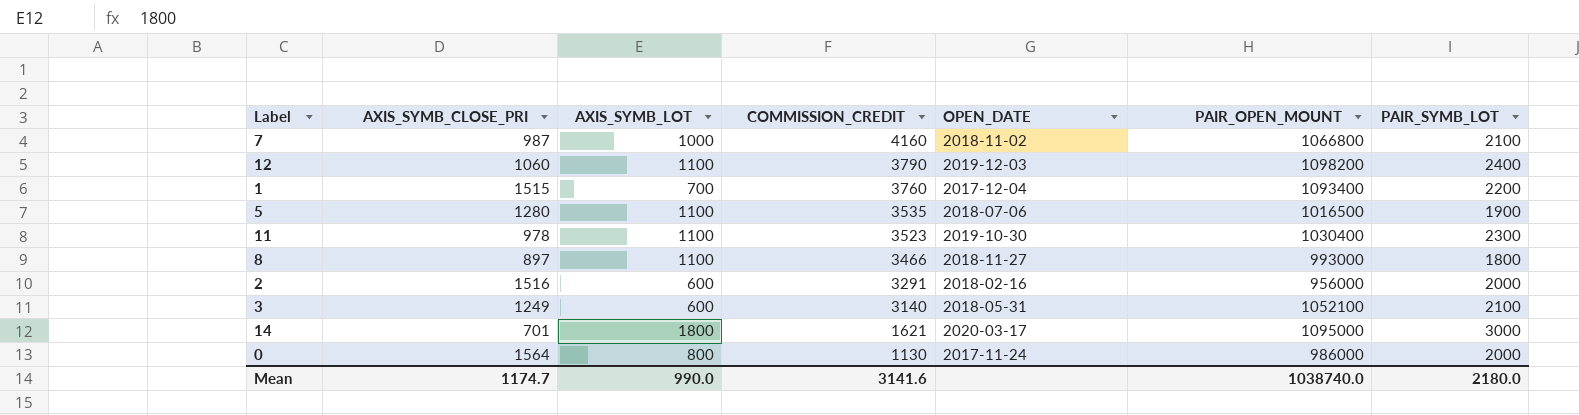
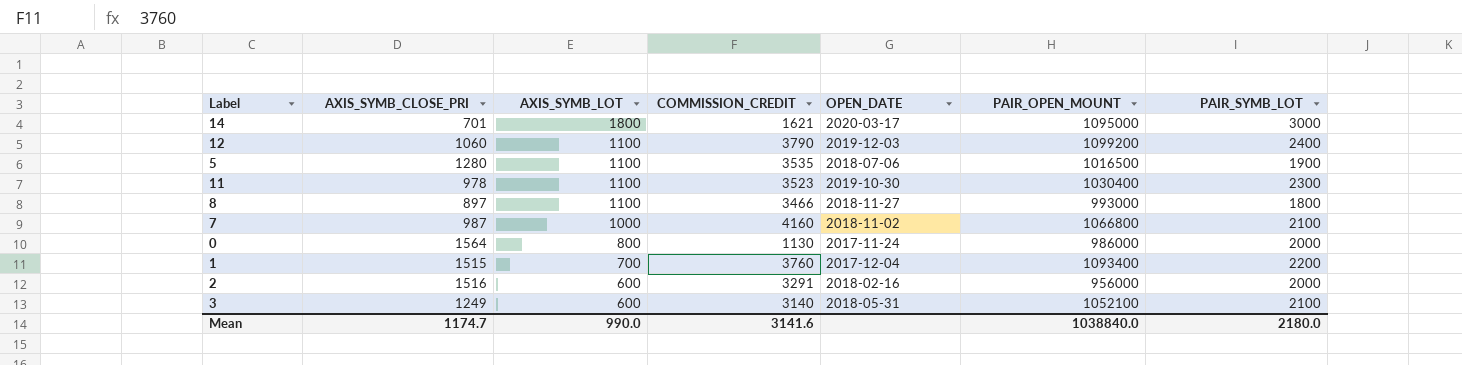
row order: COMMISSION_CREDIT descending -> AXIS_SYMB_LOT descending
12 | PAIR_OPEN_MOUNT: 1098200 -> 1099200
Mean | PAIR_OPEN_MOUNT: 1038740.0 -> 1038840.0

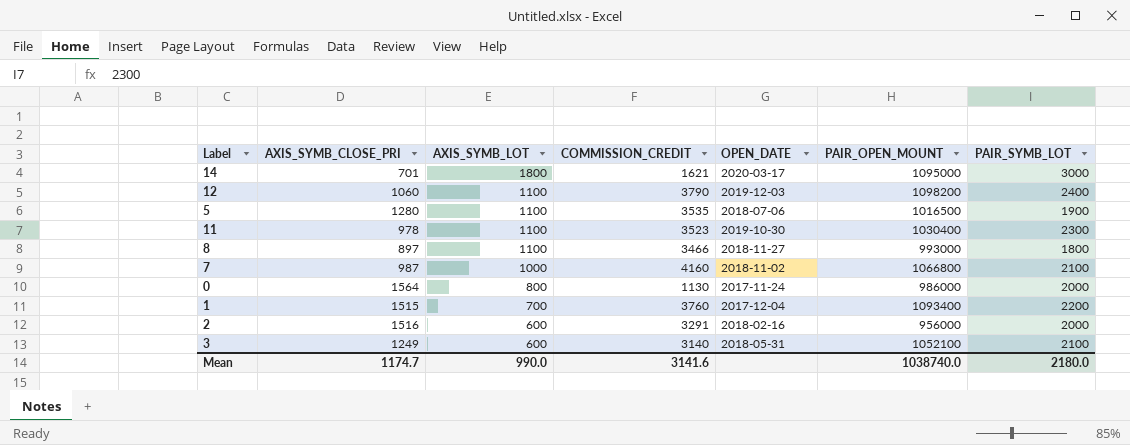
12 | PAIR_OPEN_MOUNT: 1099200 -> 1098200
Mean | PAIR_OPEN_MOUNT: 1038840.0 -> 1038740.0

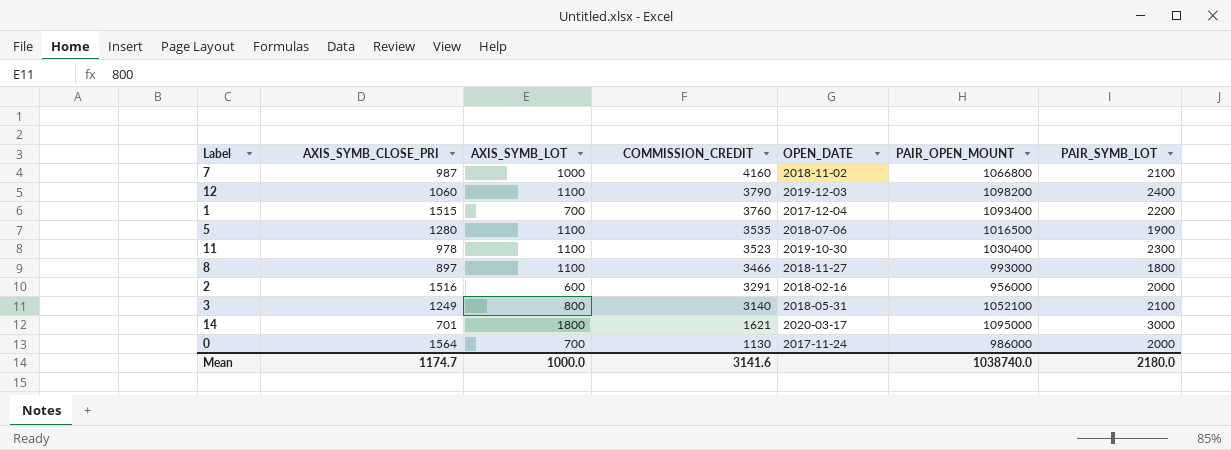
row order: AXIS_SYMB_LOT descending -> COMMISSION_CREDIT descending
3 | AXIS_SYMB_LOT: 600 -> 800
0 | AXIS_SYMB_LOT: 800 -> 700
Mean | AXIS_SYMB_LOT: 990.0 -> 1000.0

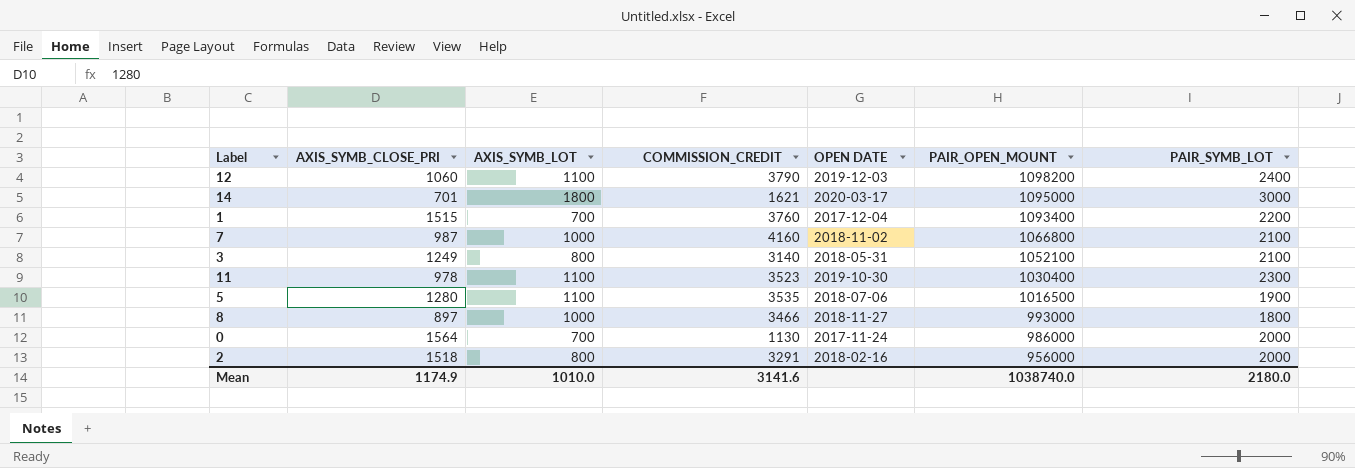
row order: COMMISSION_CREDIT descending -> PAIR_OPEN_MOUNT descending
column name: OPEN_DATE -> OPEN DATE
8 | AXIS_SYMB_LOT: 1100 -> 1000
2 | AXIS_SYMB_CLOSE_PRI: 1516 -> 1518
2 | AXIS_SYMB_LOT: 600 -> 800
Mean | AXIS_SYMB_CLOSE_PRI: 1174.7 -> 1174.9
Mean | AXIS_SYMB_LOT: 1000.0 -> 1010.0

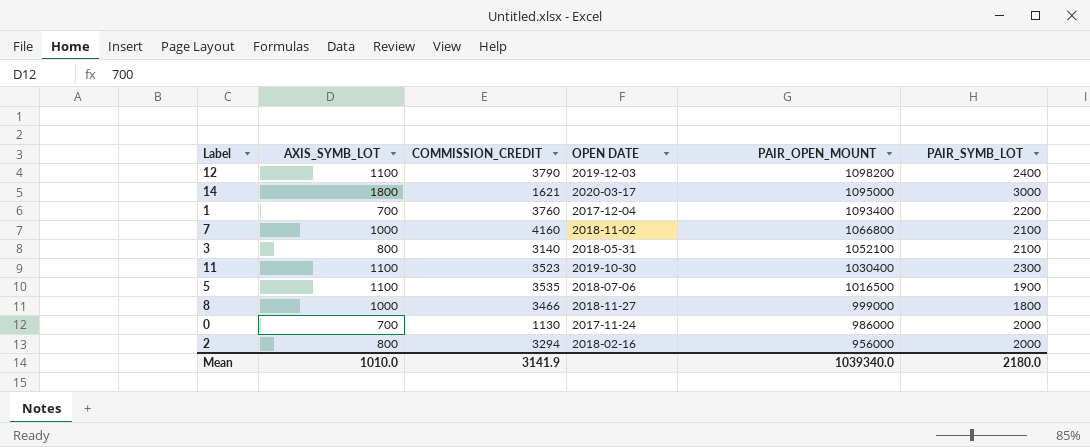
column AXIS_SYMB_CLOSE_PRI | position: 2 -> none
8 | PAIR_OPEN_MOUNT: 993000 -> 999000
2 | COMMISSION_CREDIT: 3291 -> 3294
Mean | COMMISSION_CREDIT: 3141.6 -> 3141.9
Mean | PAIR_OPEN_MOUNT: 1038740.0 -> 1039340.0

